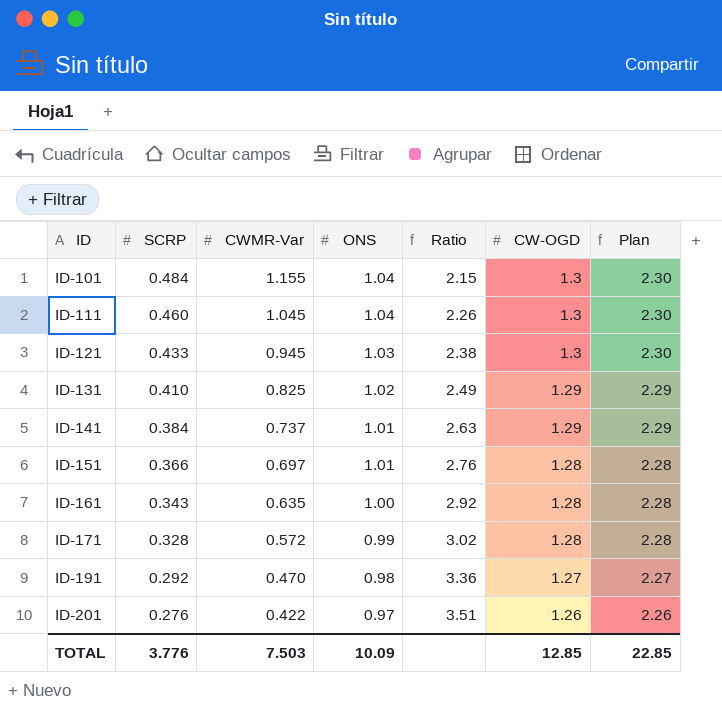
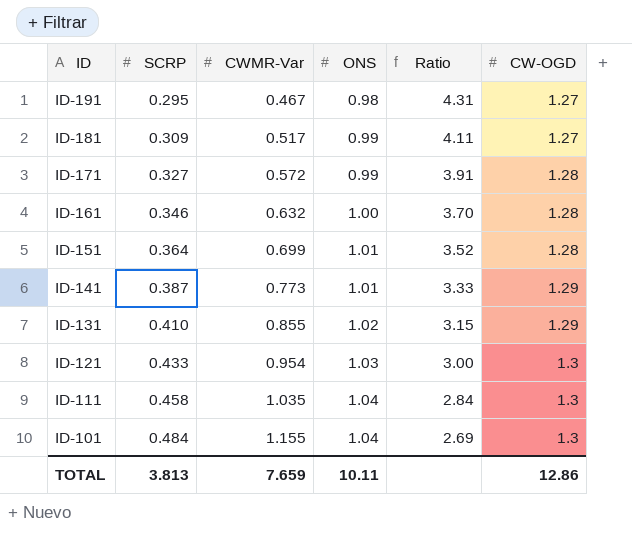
row order: ID ascending -> ID descending
column Plan | formula: [CW-OGD] + 1 -> none
column Ratio | formula: [ONS] / [SCRP] -> [CW-OGD] / [SCRP]
row ID-201: 0.276 | 0.422 | 0.97 | 3.51 | 1.26 | 2.26 -> none
ID-191 | SCRP: 0.292 -> 0.295
ID-191 | CWMR-Var: 0.470 -> 0.467
row ID-181: none -> 0.309 | 0.517 | 0.99 | 4.11 | 1.27
ID-171 | SCRP: 0.328 -> 0.327
ID-161 | SCRP: 0.343 -> 0.346
ID-161 | CWMR-Var: 0.635 -> 0.632
ID-151 | SCRP: 0.366 -> 0.364
ID-151 | CWMR-Var: 0.697 -> 0.699
ID-141 | SCRP: 0.384 -> 0.387
ID-141 | CWMR-Var: 0.737 -> 0.773
ID-131 | CWMR-Var: 0.825 -> 0.855
ID-121 | CWMR-Var: 0.945 -> 0.954
ID-111 | SCRP: 0.460 -> 0.458
ID-111 | CWMR-Var: 1.045 -> 1.035
TOTAL | SCRP: 3.776 -> 3.813
TOTAL | CWMR-Var: 7.503 -> 7.659
TOTAL | ONS: 10.09 -> 10.11
TOTAL | CW-OGD: 12.85 -> 12.86

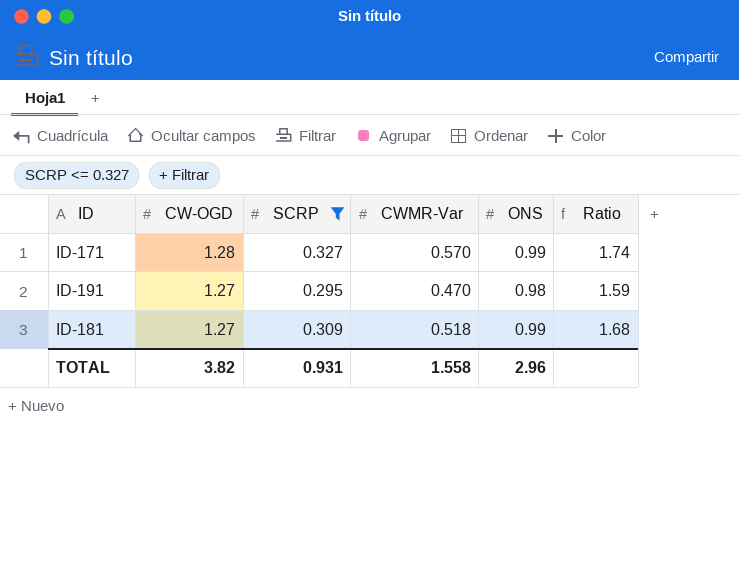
filter: none -> SCRP <= 0.327
row order: ID descending -> CW-OGD descending
column CW-OGD | position: 6 -> 2
column Ratio | formula: [CW-OGD] / [SCRP] -> [CWMR-Var] / [SCRP]
ID-171 | CWMR-Var: 0.572 -> 0.570
ID-191 | CWMR-Var: 0.467 -> 0.470
ID-181 | CWMR-Var: 0.517 -> 0.518
TOTAL | CW-OGD: 12.86 -> 3.82
TOTAL | SCRP: 3.813 -> 0.931
TOTAL | CWMR-Var: 7.659 -> 1.558
TOTAL | ONS: 10.11 -> 2.96

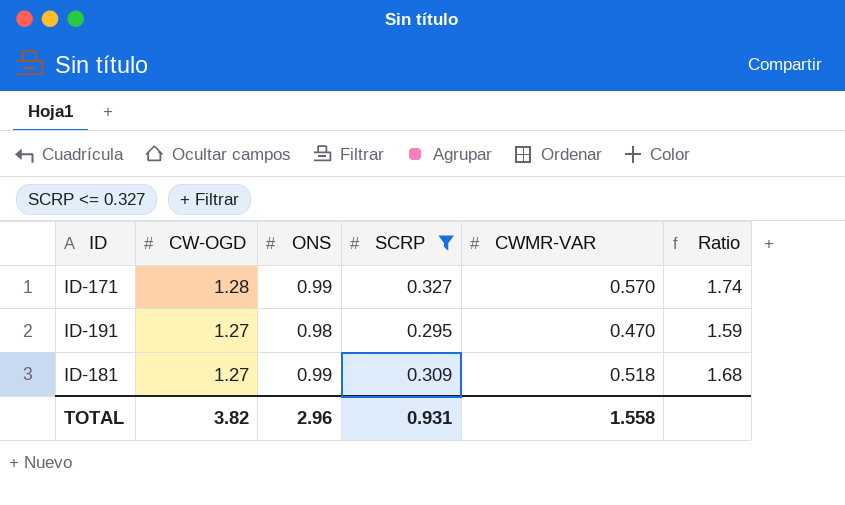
column ONS | position: 5 -> 3
column name: CWMR-Var -> CWMR-VAR

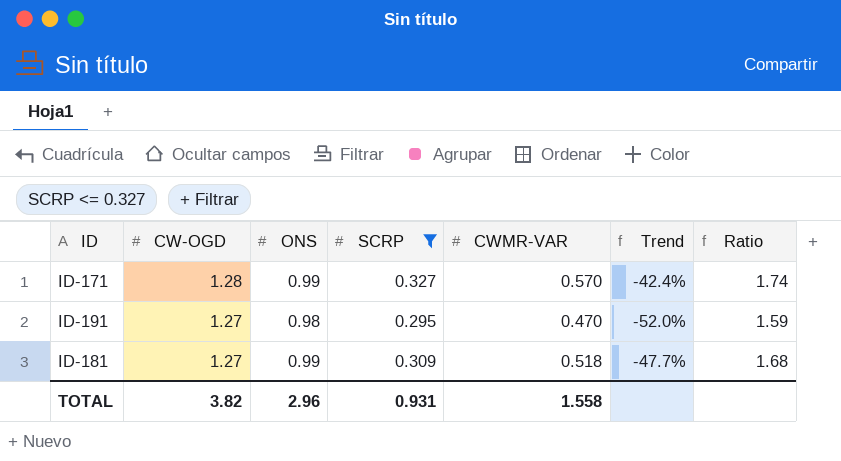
column Trend | formula: none -> ([CWMR-VAR] - [ONS]) / [ONS]

